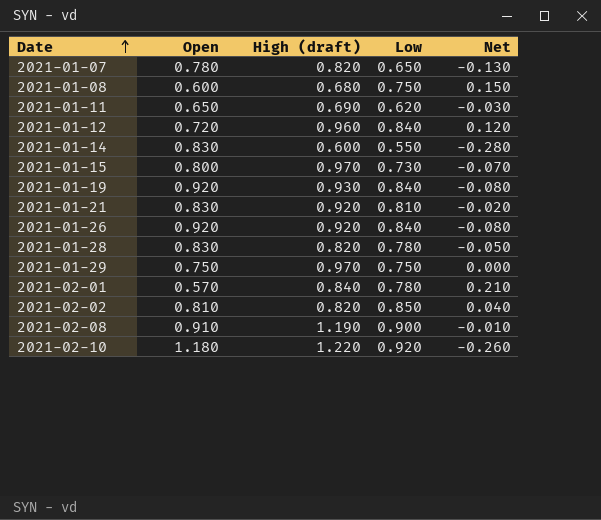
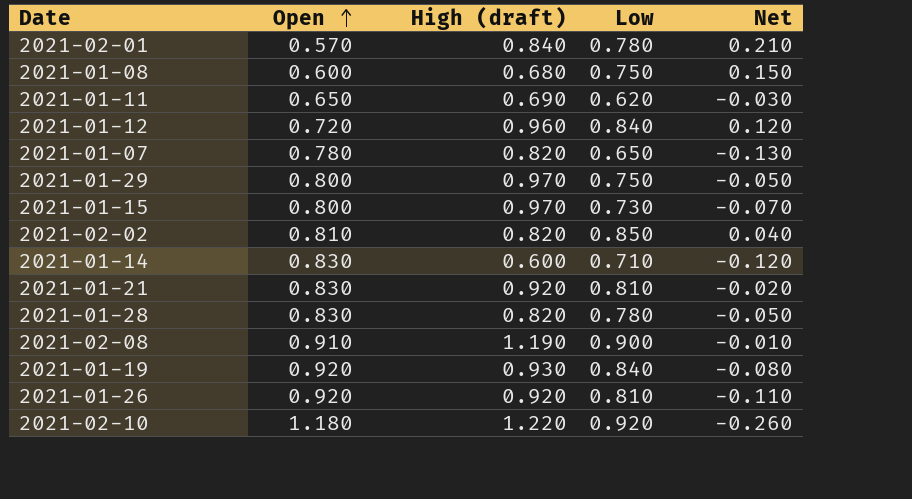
row order: Date ascending -> Open ascending
2021-01-29 | Open: 0.750 -> 0.800
2021-01-29 | Net: 0.000 -> -0.050
2021-01-14 | Low: 0.550 -> 0.710
2021-01-14 | Net: -0.280 -> -0.120
2021-01-26 | Low: 0.840 -> 0.810
2021-01-26 | Net: -0.080 -> -0.110

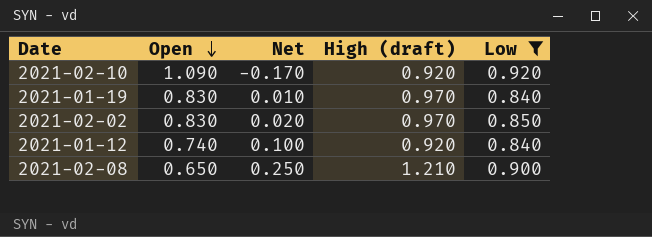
filter: none -> Low >= 0.840
row order: Open ascending -> Open descending
column Net | position: 5 -> 3
2021-02-10 | Open: 1.180 -> 1.090
2021-02-10 | Net: -0.260 -> -0.170
2021-02-10 | High (draft): 1.220 -> 0.920
2021-01-19 | Open: 0.920 -> 0.830
2021-01-19 | Net: -0.080 -> 0.010
2021-01-19 | High (draft): 0.930 -> 0.970
2021-02-02 | Open: 0.810 -> 0.830
2021-02-02 | Net: 0.040 -> 0.020
2021-02-02 | High (draft): 0.820 -> 0.970
2021-01-12 | Open: 0.720 -> 0.740
2021-01-12 | Net: 0.120 -> 0.100
2021-01-12 | High (draft): 0.960 -> 0.920
2021-02-08 | Open: 0.910 -> 0.650
2021-02-08 | Net: -0.010 -> 0.250
2021-02-08 | High (draft): 1.190 -> 1.210

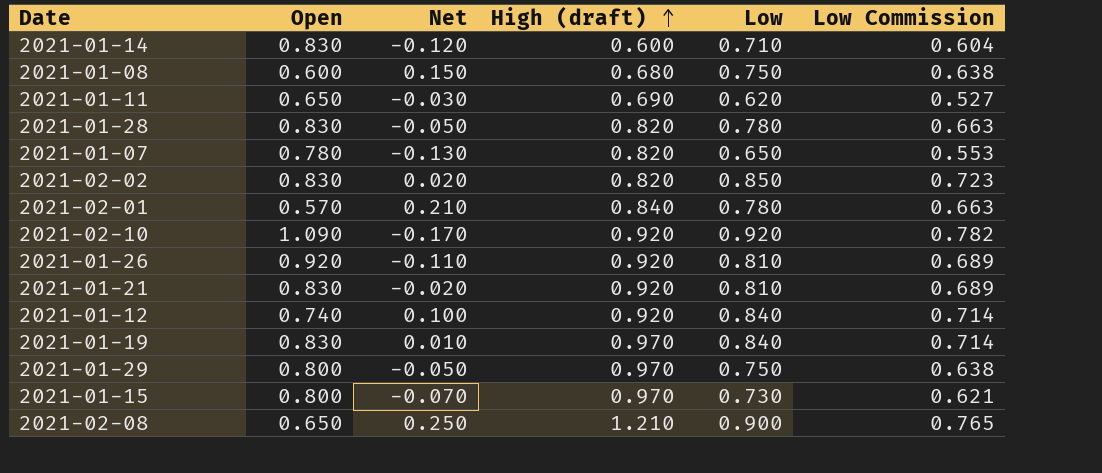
filter: Low >= 0.840 -> none
row order: Open descending -> High (draft) ascending
column Low Commission | formula: none -> [Low] * 0.85
2021-02-02 | High (draft): 0.970 -> 0.820

